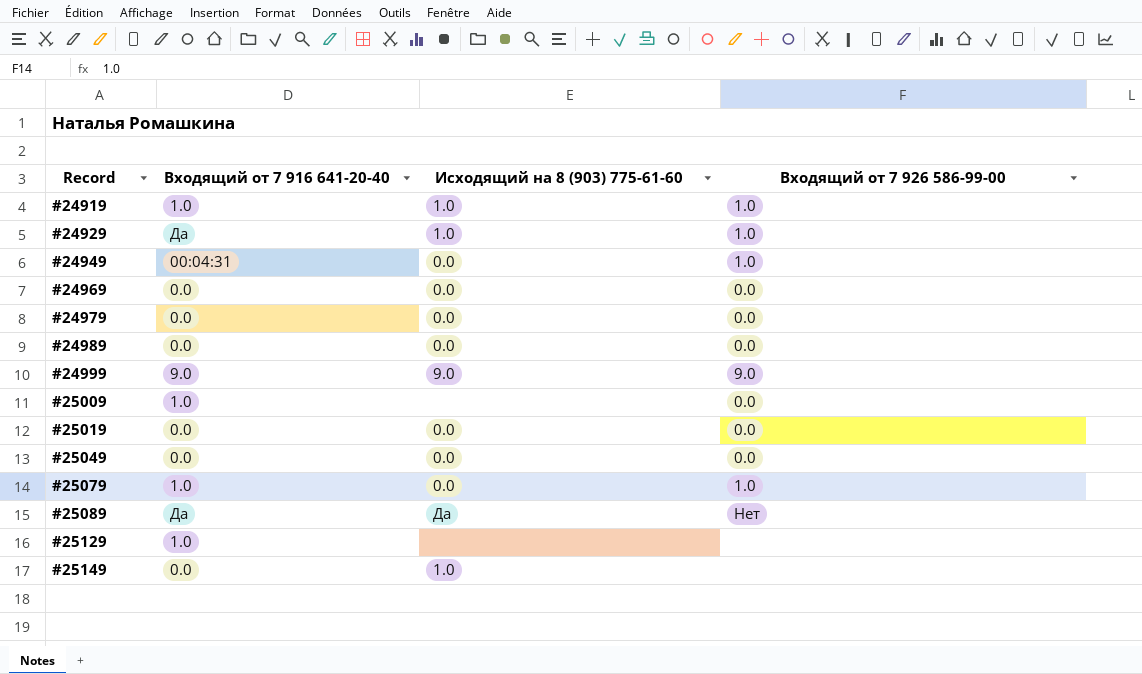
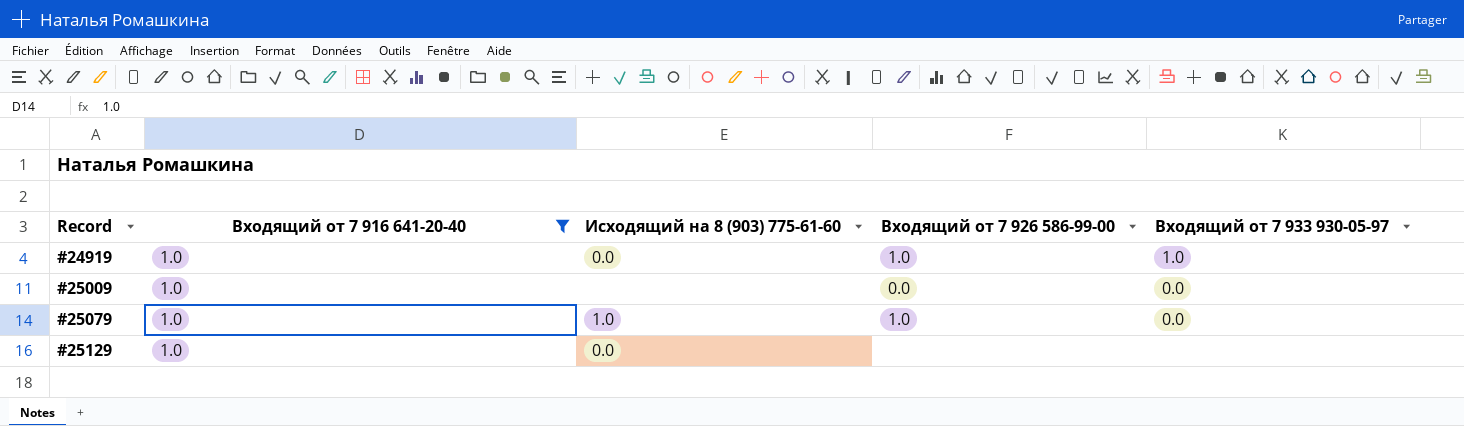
filter: none -> Входящий от 7 916 641-20-40 = 1.0
column Входящий от 7 933 930-05-97 | position: none -> 5
#24919 | Исходящий на 8 (903) 775-61-60: 1.0 -> 0.0
#25079 | Исходящий на 8 (903) 775-61-60: 0.0 -> 1.0
#25129 | Исходящий на 8 (903) 775-61-60: none -> 0.0

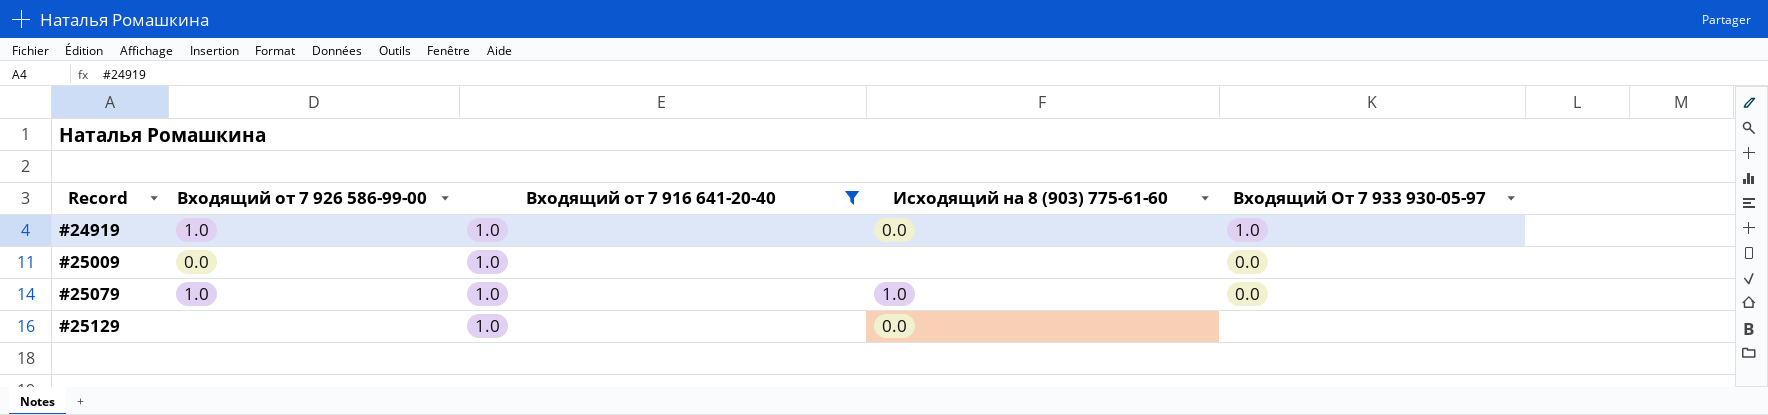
column Входящий от 7 926 586-99-00 | position: 4 -> 2
column name: Входящий от 7 933 930-05-97 -> Входящий От 7 933 930-05-97

